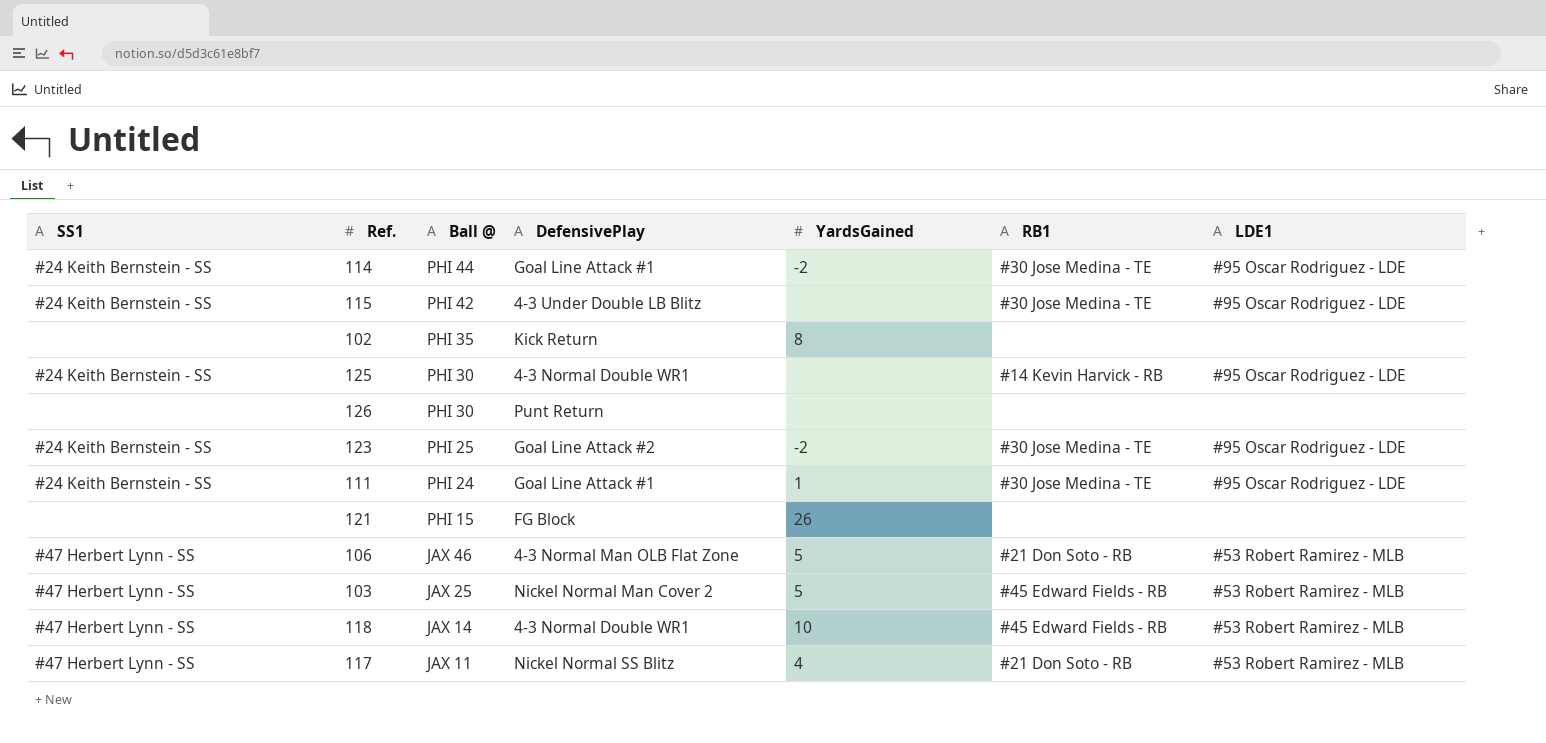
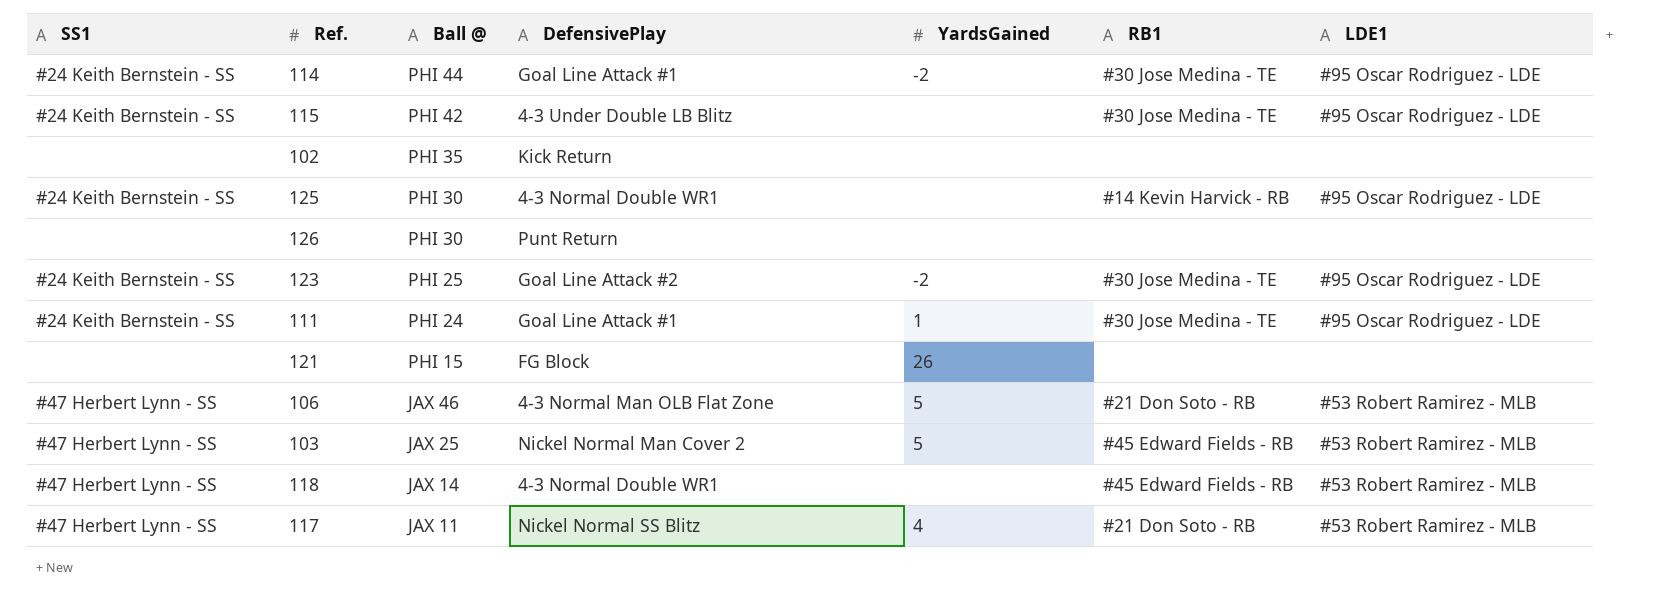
102 | YardsGained: 8 -> none
118 | YardsGained: 10 -> none

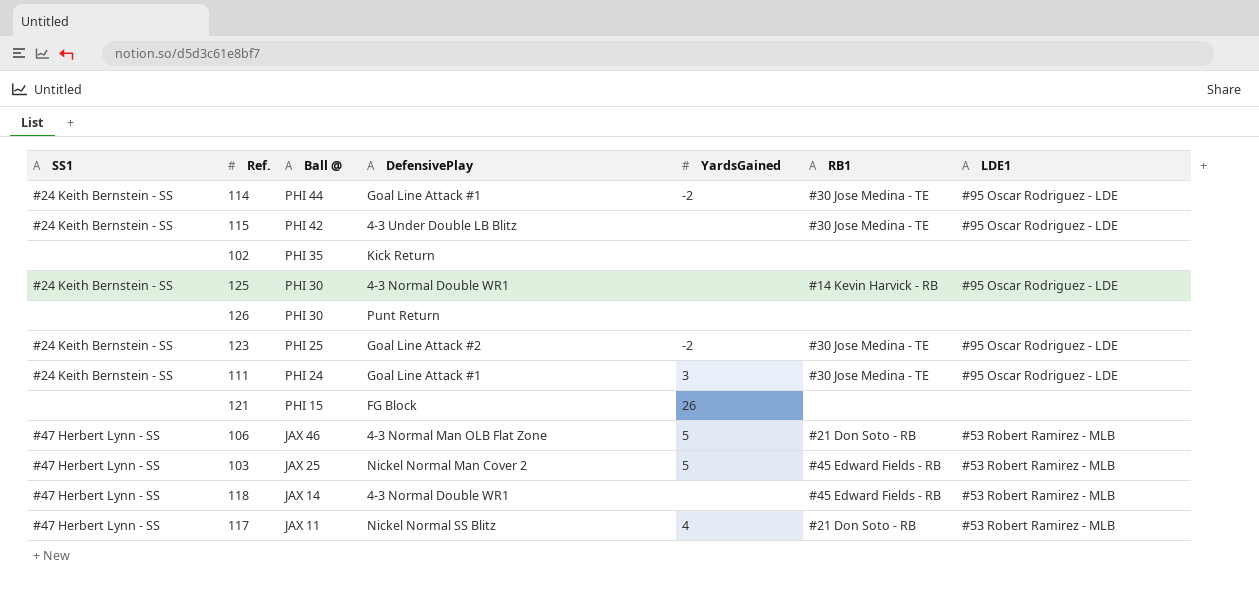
111 | YardsGained: 1 -> 3

